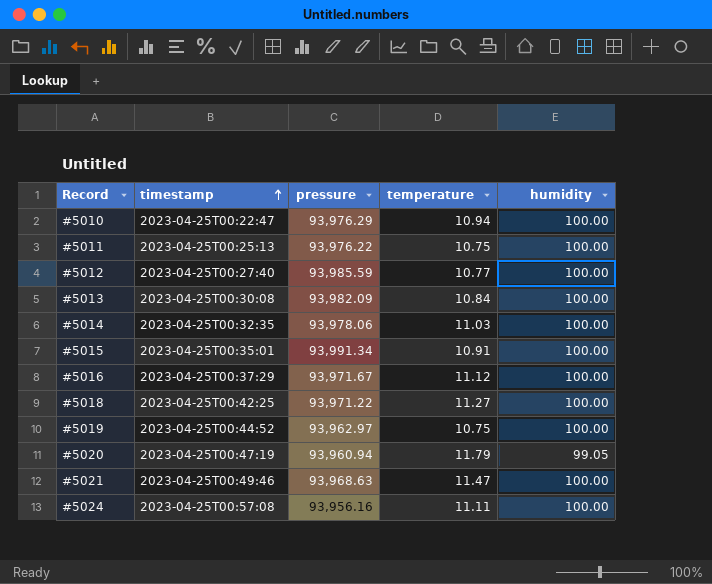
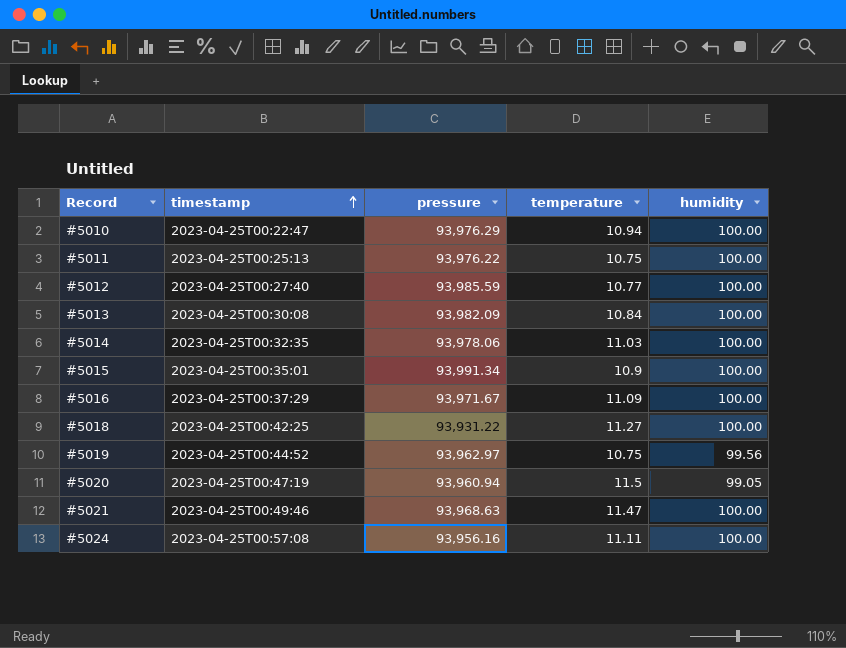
#5015 | temperature: 10.91 -> 10.9
#5016 | temperature: 11.12 -> 11.09
#5018 | pressure: 93,971.22 -> 93,931.22
#5019 | humidity: 100.00 -> 99.56
#5020 | temperature: 11.79 -> 11.5

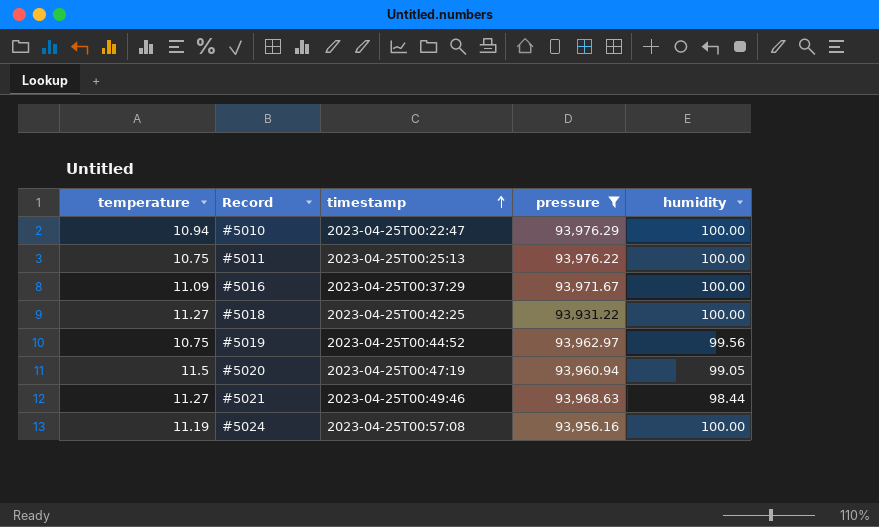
filter: none -> pressure <= 93,976.29
column temperature | position: 4 -> 1
#5021 | temperature: 11.47 -> 11.27
#5021 | humidity: 100.00 -> 98.44
#5024 | temperature: 11.11 -> 11.19

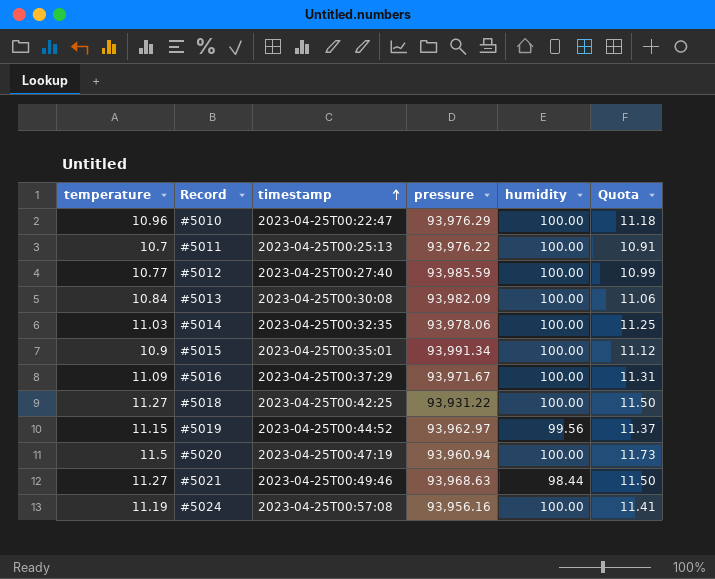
filter: pressure <= 93,976.29 -> none
column Quota | formula: none -> [temperature] * 1.02
#5010 | temperature: 10.94 -> 10.96
#5011 | temperature: 10.75 -> 10.7
#5019 | temperature: 10.75 -> 11.15
#5020 | humidity: 99.05 -> 100.00

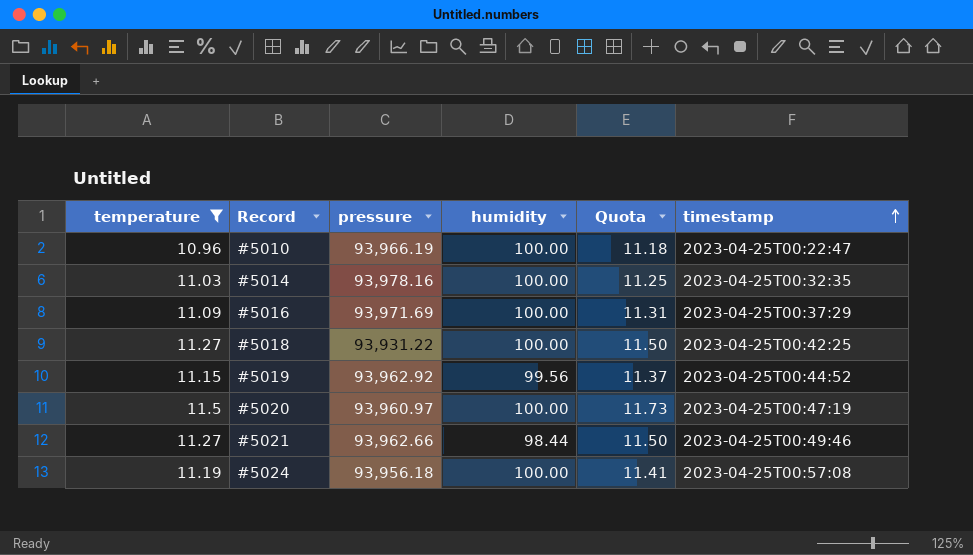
filter: none -> temperature >= 10.96
column timestamp | position: 3 -> 6
#5010 | pressure: 93,976.29 -> 93,966.19
#5014 | pressure: 93,978.06 -> 93,978.16
#5016 | pressure: 93,971.67 -> 93,971.69
#5019 | pressure: 93,962.97 -> 93,962.92
#5020 | pressure: 93,960.94 -> 93,960.97
#5021 | pressure: 93,968.63 -> 93,962.66
#5024 | pressure: 93,956.16 -> 93,956.18

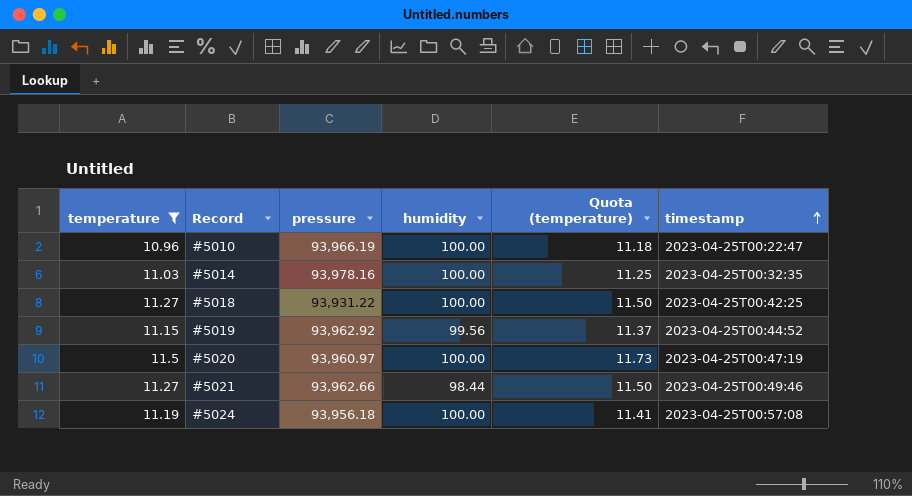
column name: Quota -> Quota (temperature)
row #5016: 11.09 | 93,971.69 | 100.00 | 11.31 | 2023-04-25T00:37:29 -> none

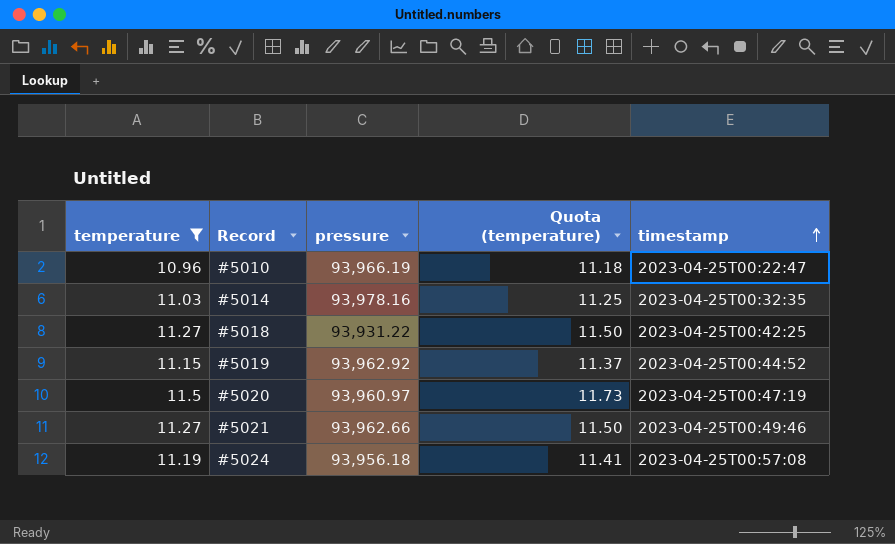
column humidity | position: 4 -> none

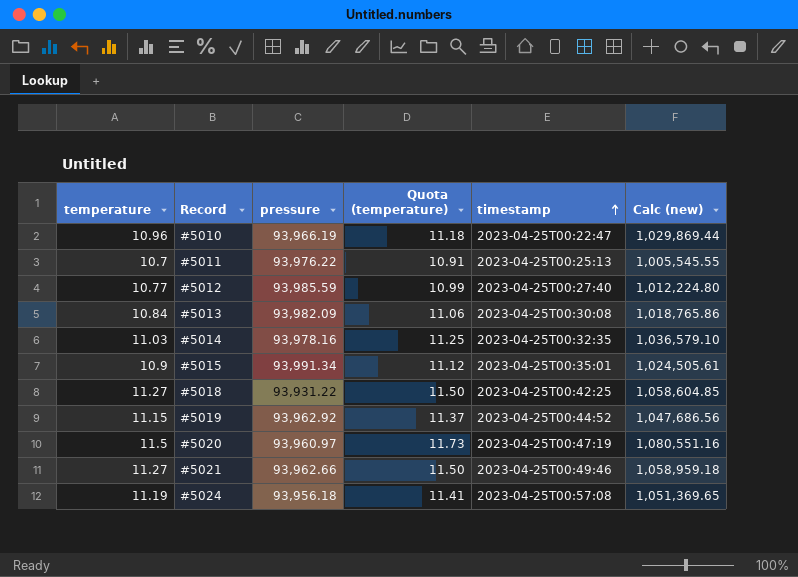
filter: temperature >= 10.96 -> none
column Calc (new) | formula: none -> [temperature] * [pressure]

